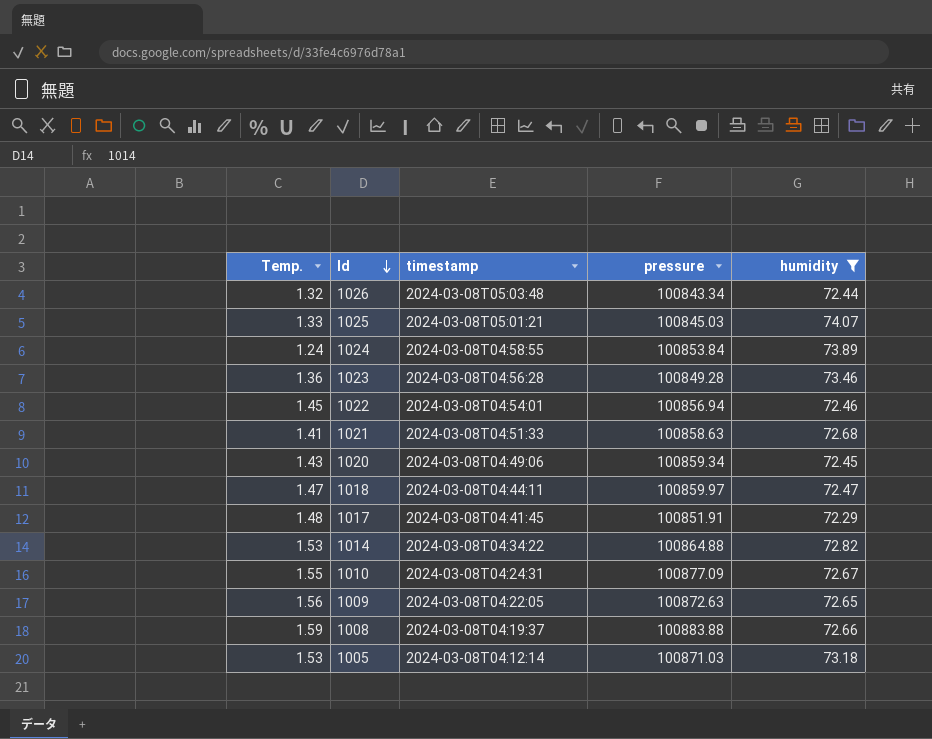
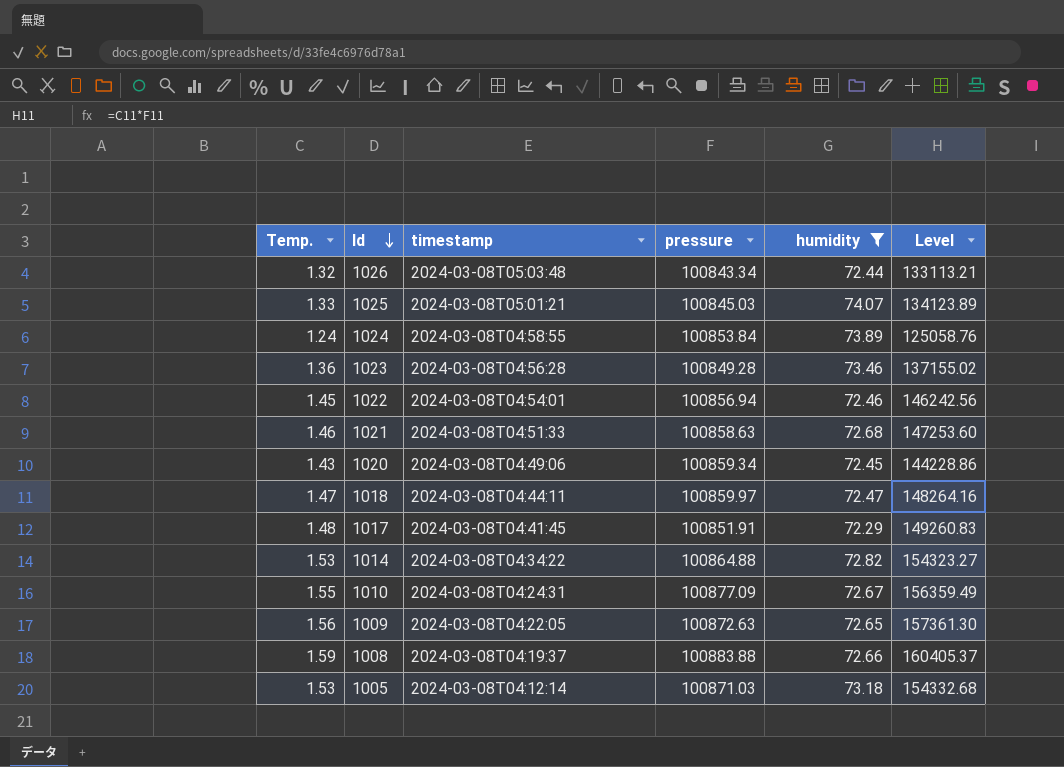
column Level | formula: none -> [Temp.] * [pressure]
1021 | Temp.: 1.41 -> 1.46

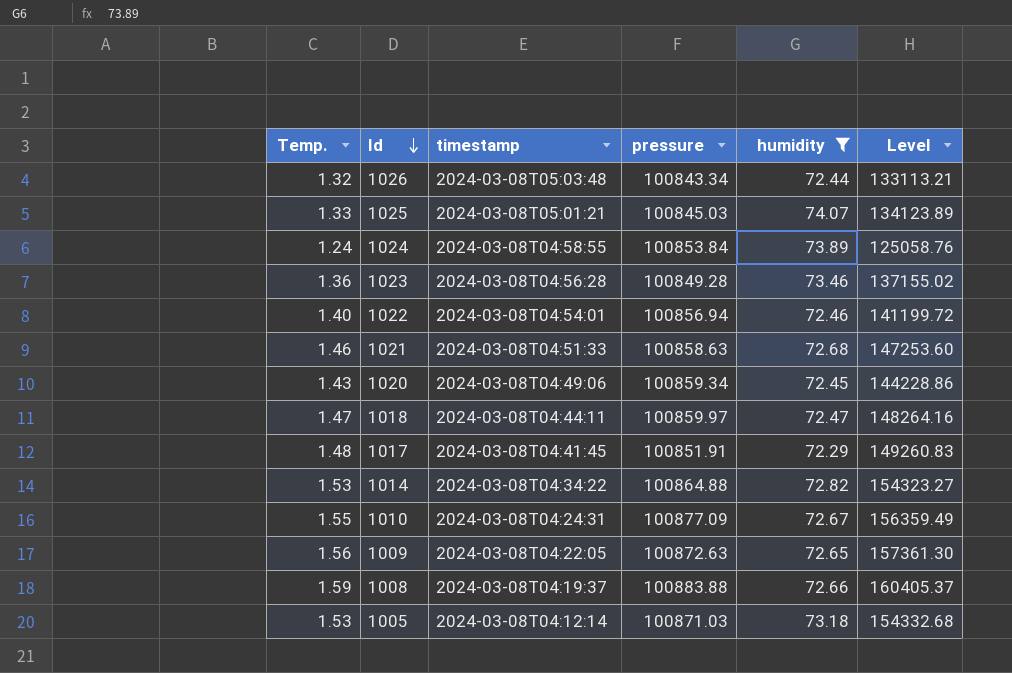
1022 | Temp.: 1.45 -> 1.40
1022 | Level: 146242.56 -> 141199.72

